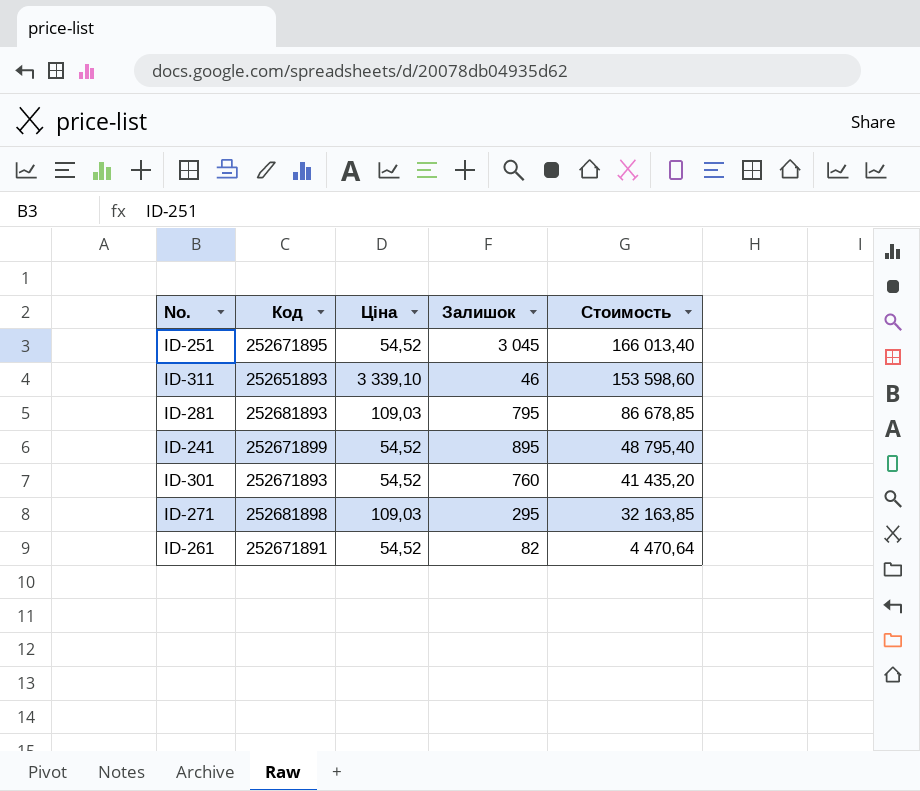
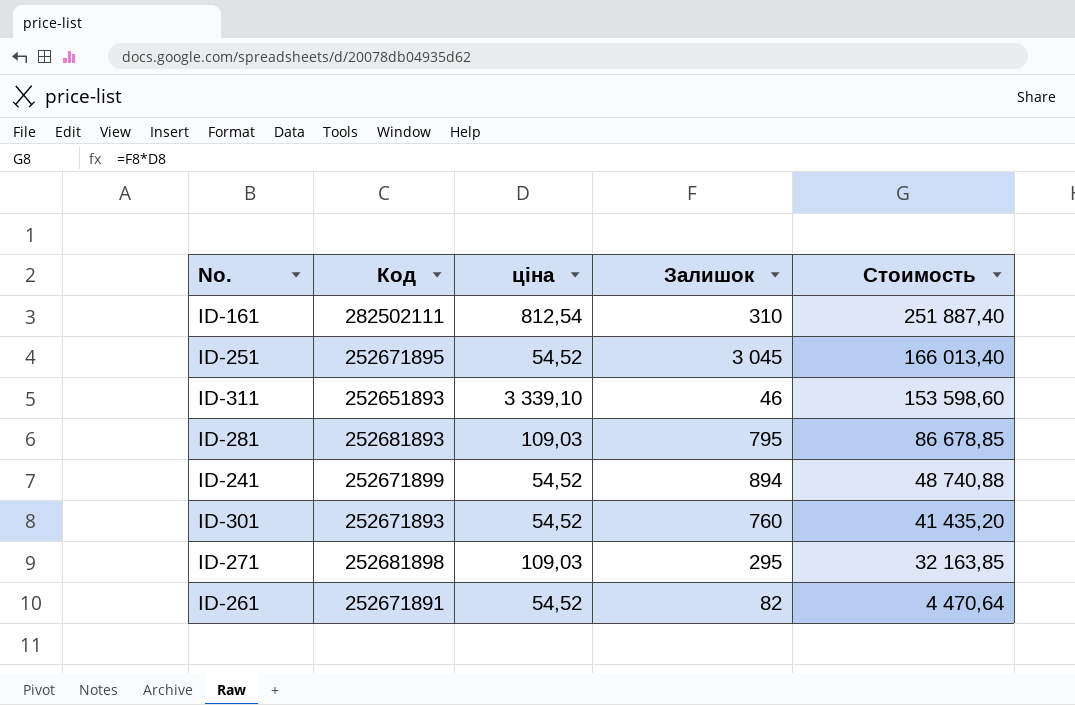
column name: Ціна -> ціна
row ID-161: none -> 282502111 | 812,54 | 310 | 251 887,40
ID-241 | Залишок: 895 -> 894
ID-241 | Стоимость: 48 795,40 -> 48 740,88

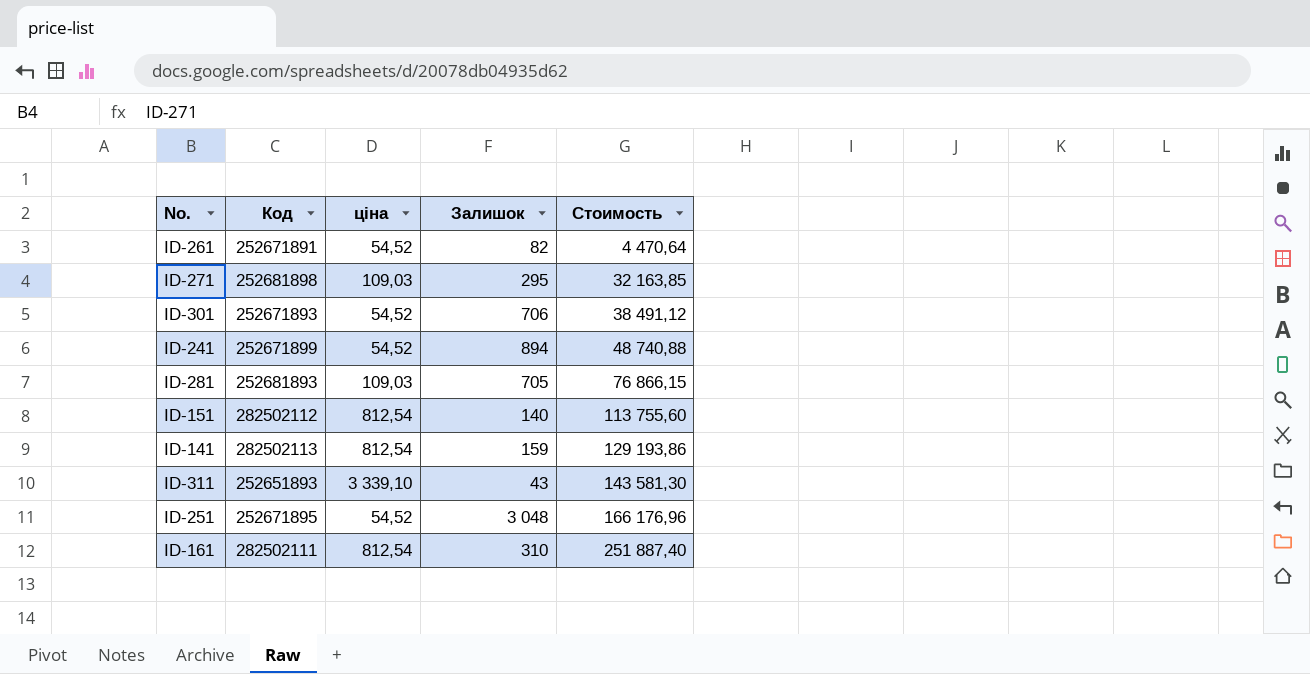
row order: Стоимость descending -> Стоимость ascending
ID-301 | Залишок: 760 -> 706
ID-301 | Стоимость: 41 435,20 -> 38 491,12
ID-281 | Залишок: 795 -> 705
ID-281 | Стоимость: 86 678,85 -> 76 866,15
row ID-151: none -> 282502112 | 812,54 | 140 | 113 755,60
row ID-141: none -> 282502113 | 812,54 | 159 | 129 193,86
ID-311 | Залишок: 46 -> 43
ID-311 | Стоимость: 153 598,60 -> 143 581,30
ID-251 | Залишок: 3 045 -> 3 048
ID-251 | Стоимость: 166 013,40 -> 166 176,96

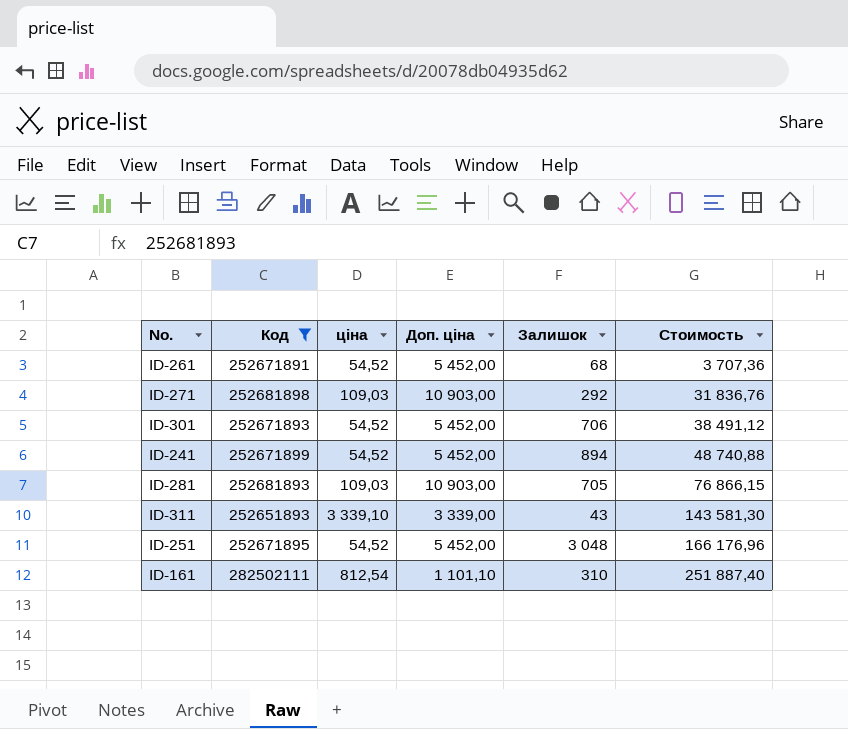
filter: none -> Код <= 282502111
column Доп. ціна | position: none -> 4
ID-261 | Залишок: 82 -> 68
ID-261 | Стоимость: 4 470,64 -> 3 707,36
ID-271 | Залишок: 295 -> 292
ID-271 | Стоимость: 32 163,85 -> 31 836,76

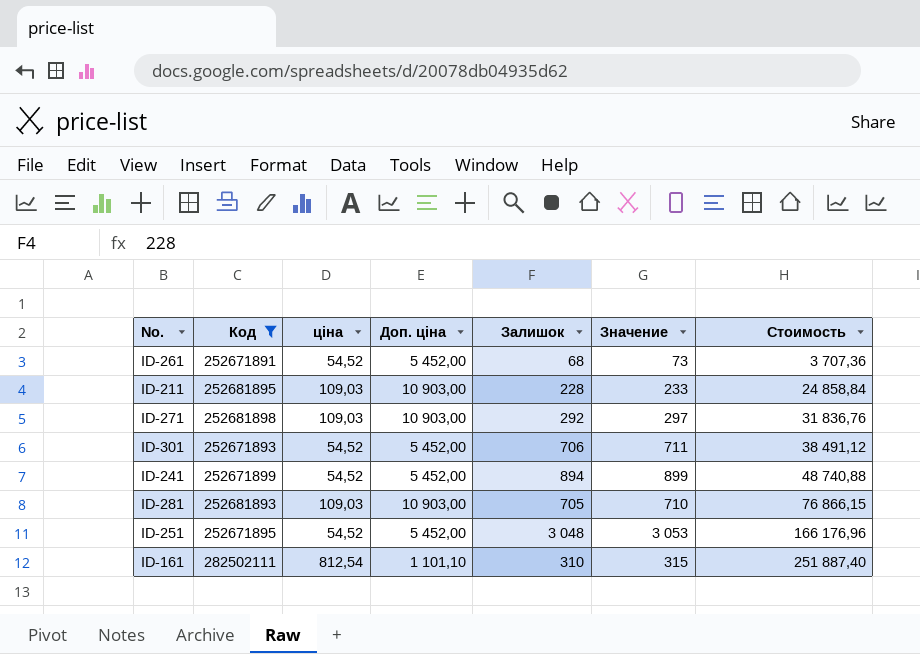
column Значение | formula: none -> [Залишок] + 5
row ID-311: 252651893 | 3 339,10 | 3 339,00 | 43 | 143 581,30 -> none
row ID-211: none -> 252681895 | 109,03 | 10 903,00 | 228 | 233 | 24 858,84

